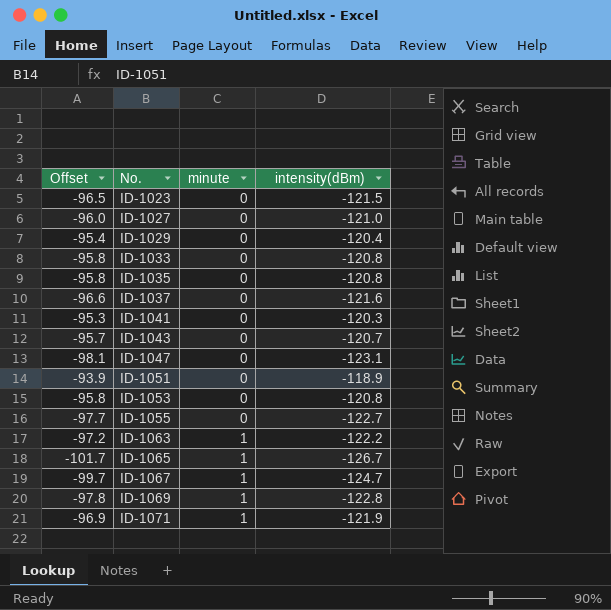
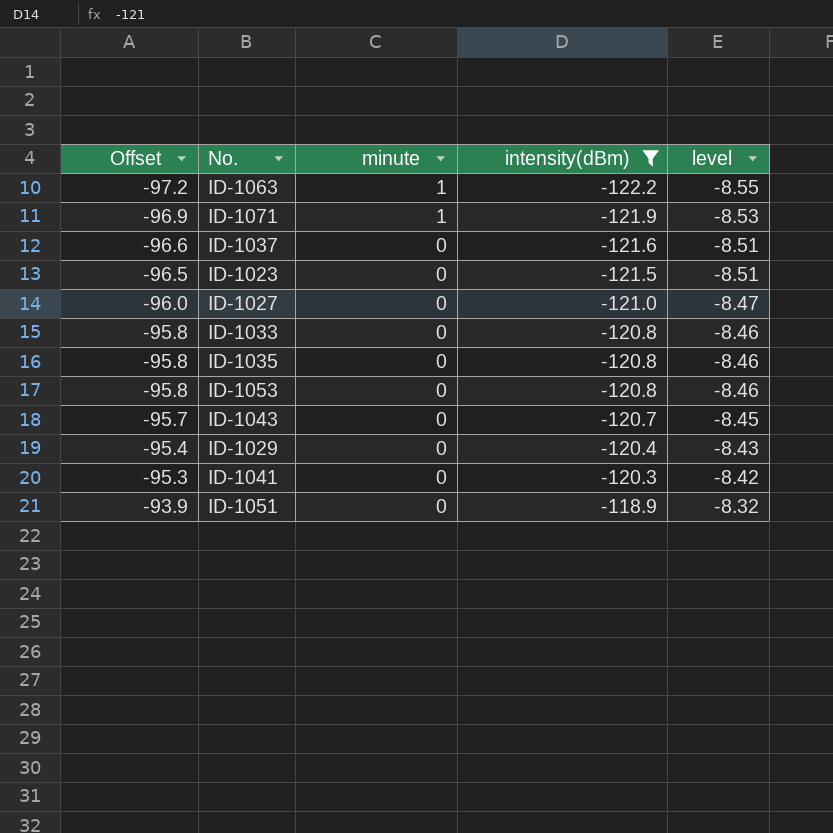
filter: none -> intensity(dBm) >= -122.2
row order: No. ascending -> Offset ascending
column level | formula: none -> [intensity(dBm)] * 0.07

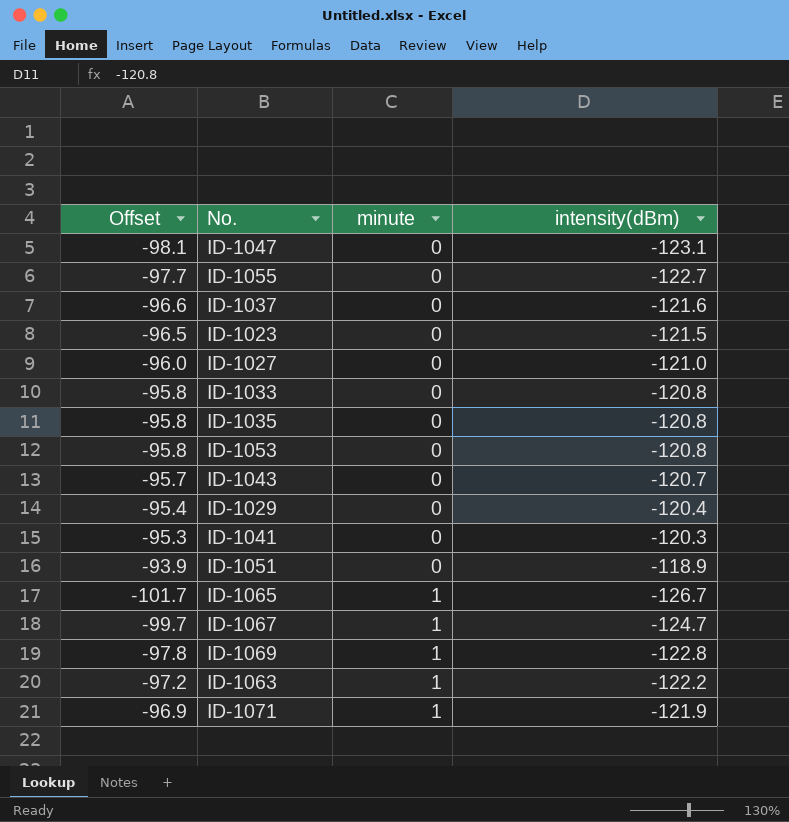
filter: intensity(dBm) >= -122.2 -> none
row order: Offset ascending -> minute ascending
column level | formula: [intensity(dBm)] * 0.07 -> none

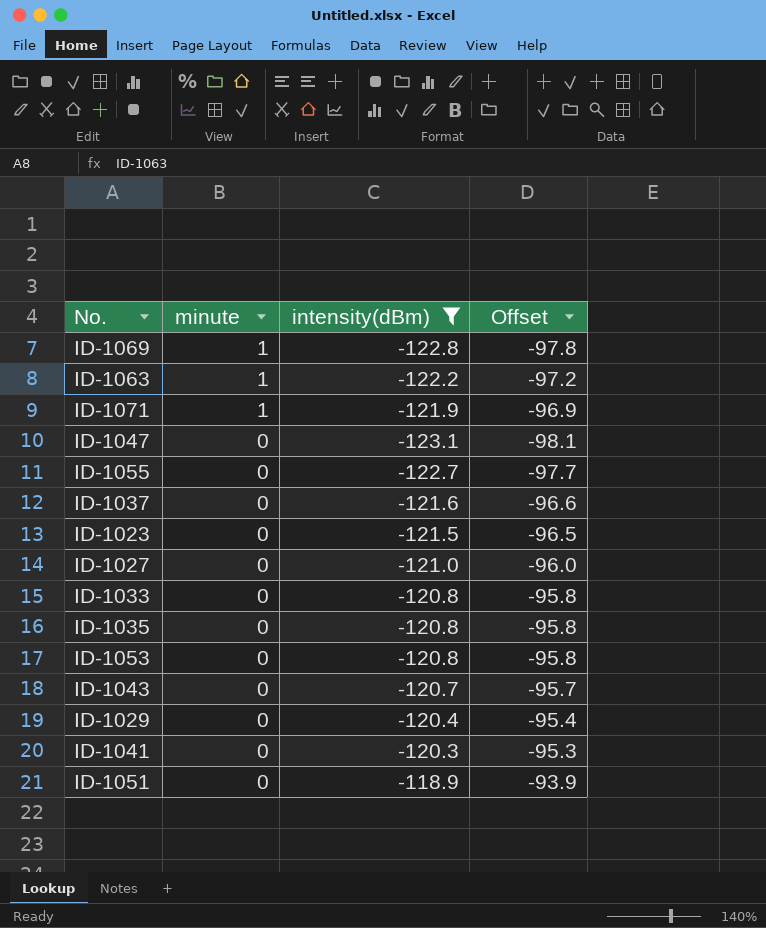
filter: none -> intensity(dBm) >= -123.1
row order: minute ascending -> minute descending
column Offset | position: 1 -> 4

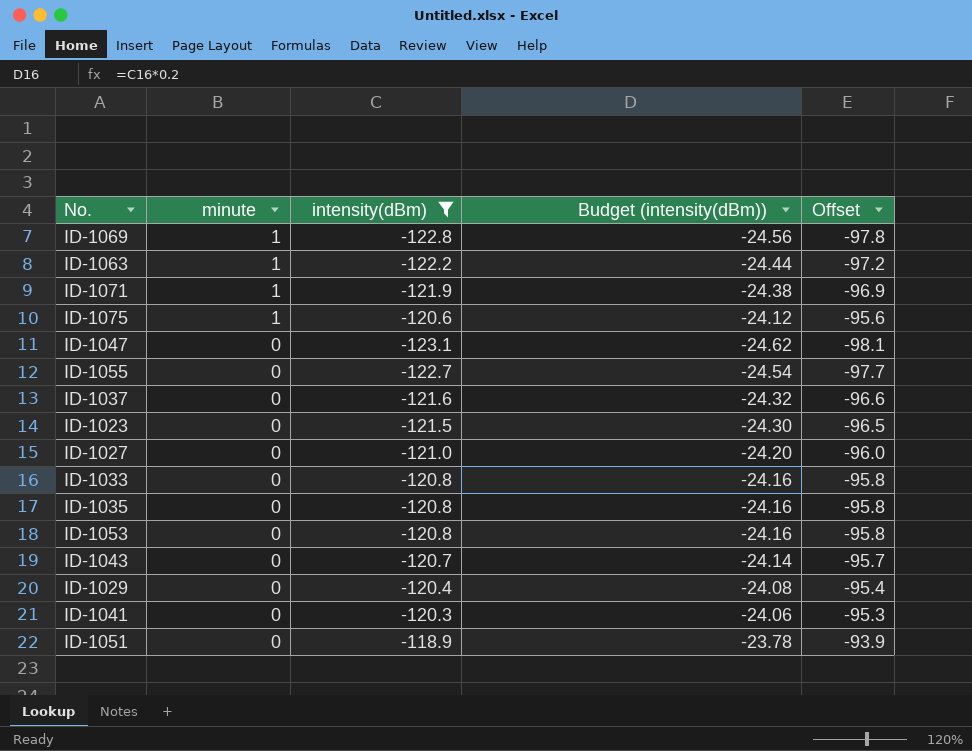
column Budget (intensity(dBm)) | formula: none -> [intensity(dBm)] * 0.2
row ID-1075: none -> 1 | -120.6 | -24.12 | -95.6

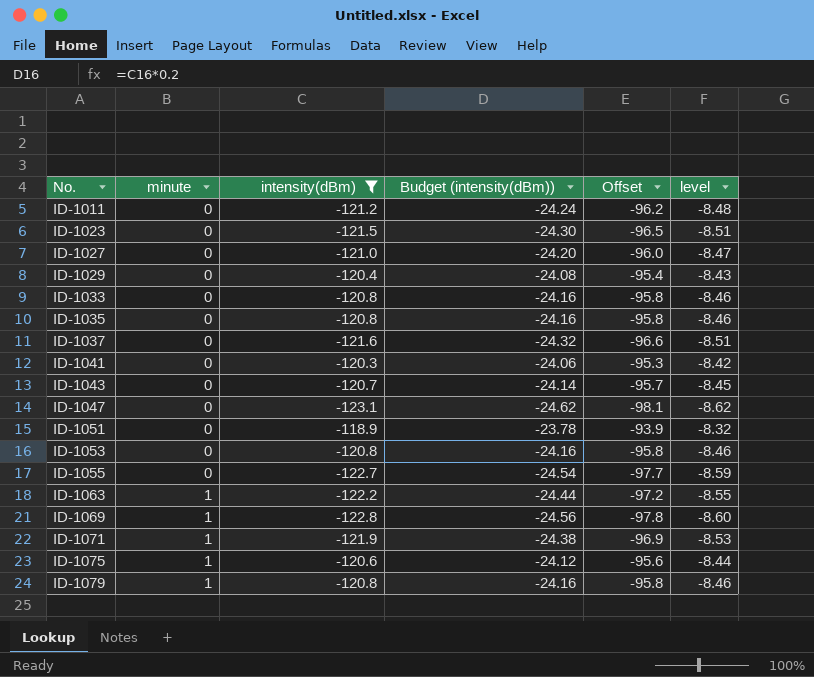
row order: minute descending -> No. ascending
column level | formula: none -> [intensity(dBm)] * 0.07
row ID-1011: none -> 0 | -121.2 | -24.24 | -96.2 | -8.48
row ID-1079: none -> 1 | -120.8 | -24.16 | -95.8 | -8.46

